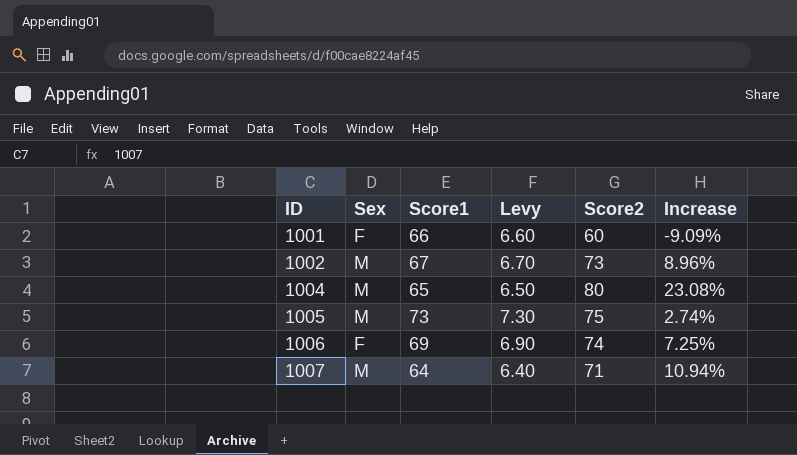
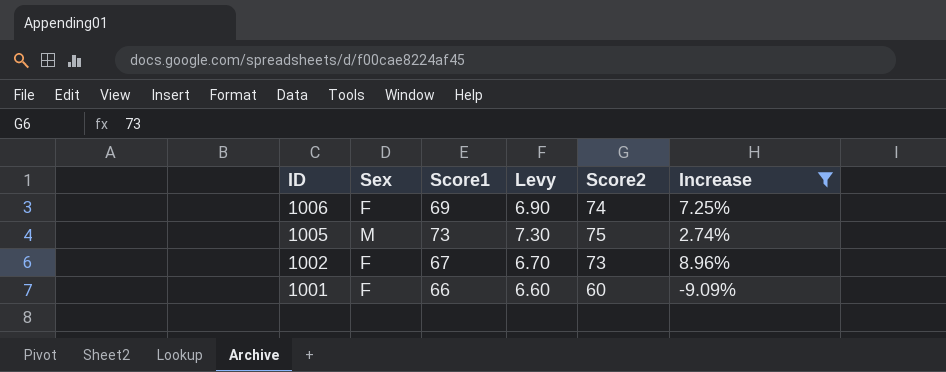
filter: none -> Increase <= 8.96%
row order: ID ascending -> ID descending
1002 | Sex: M -> F

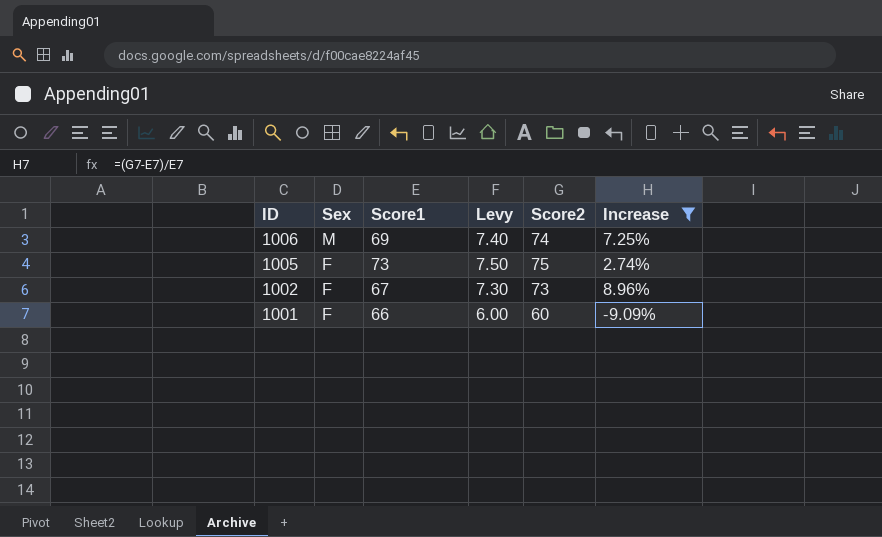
column Levy | formula: [Score1] * 0.1 -> [Score2] * 0.1
1006 | Sex: F -> M
1005 | Sex: M -> F

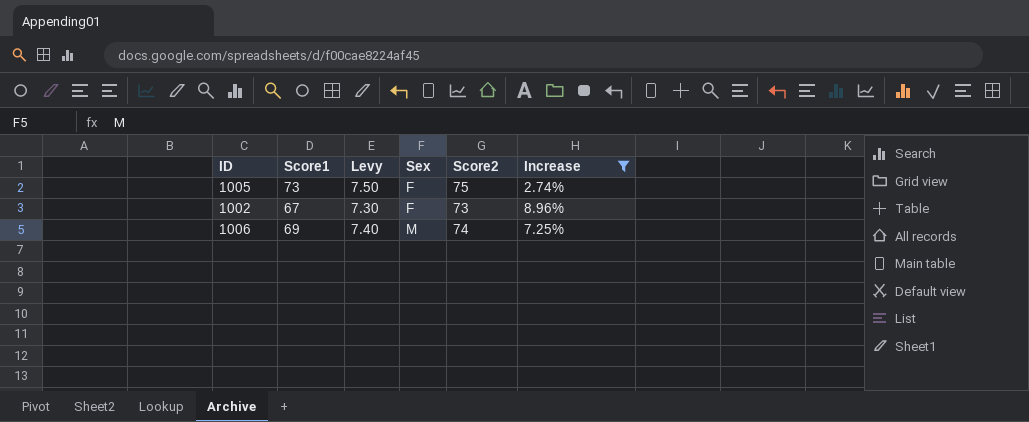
row order: ID descending -> Sex ascending
column Sex | position: 2 -> 4
row 1001: F | 66 | 6.00 | 60 | -9.09% -> none

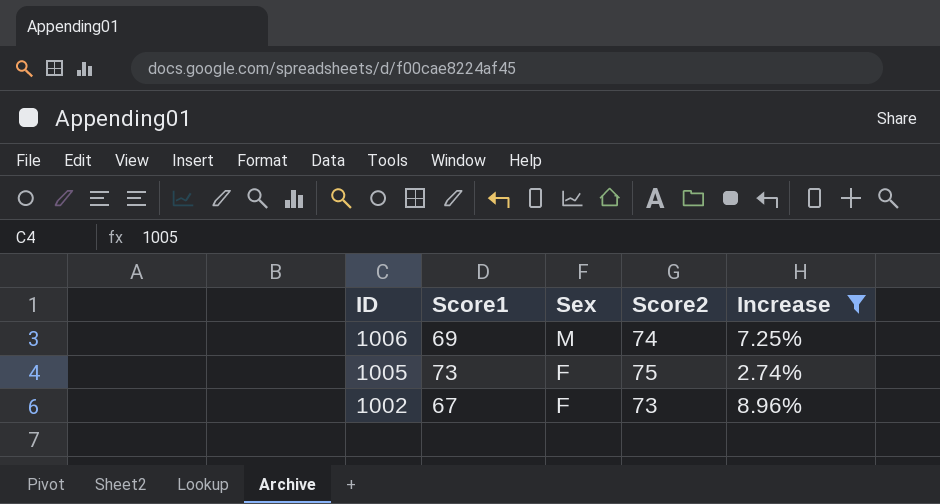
row order: Sex ascending -> ID descending
column Levy | formula: [Score2] * 0.1 -> none

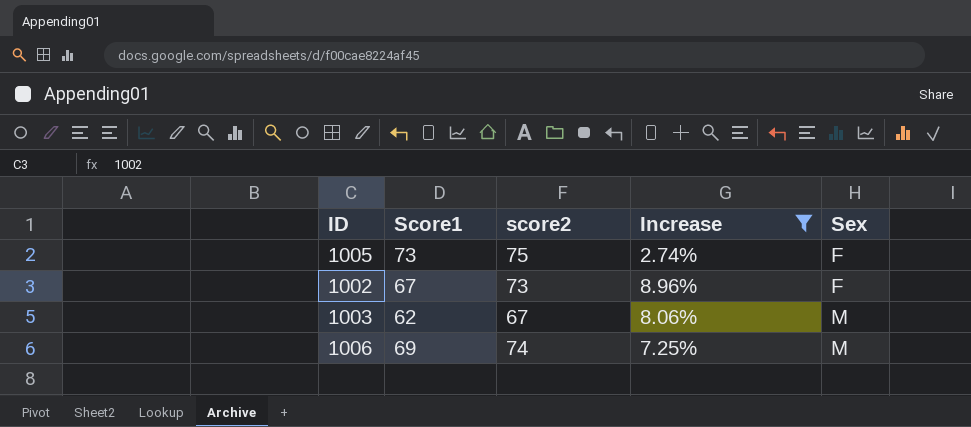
row order: ID descending -> Sex ascending
column name: Score2 -> score2
column Sex | position: 3 -> 5
row 1003: none -> 62 | 67 | 8.06% | M

